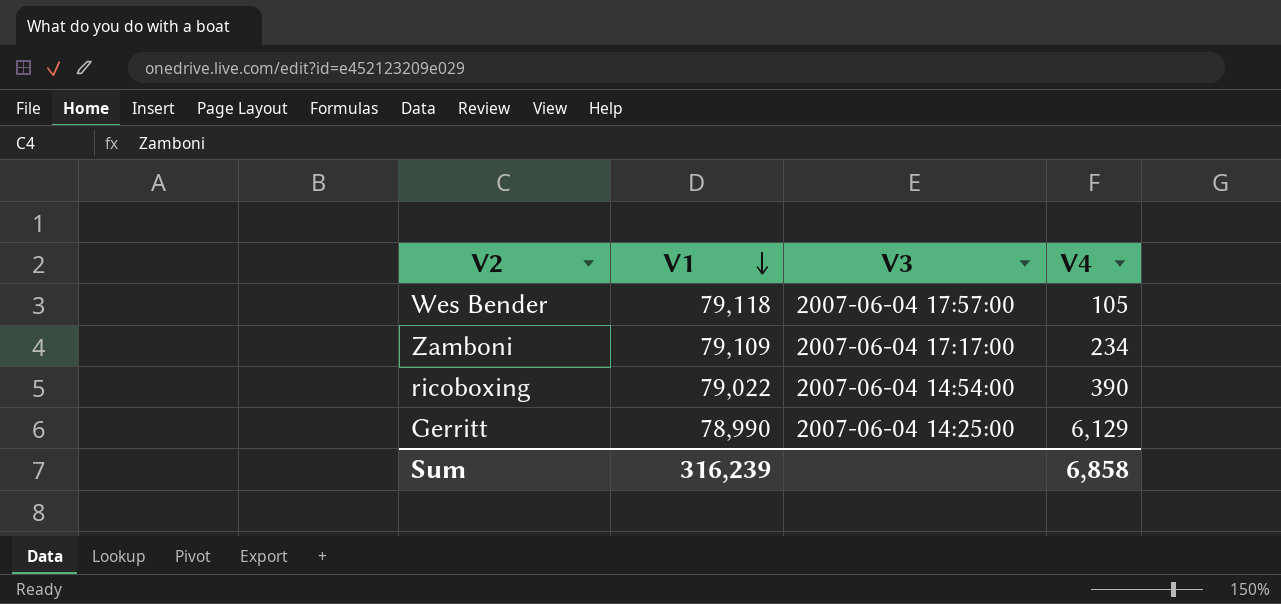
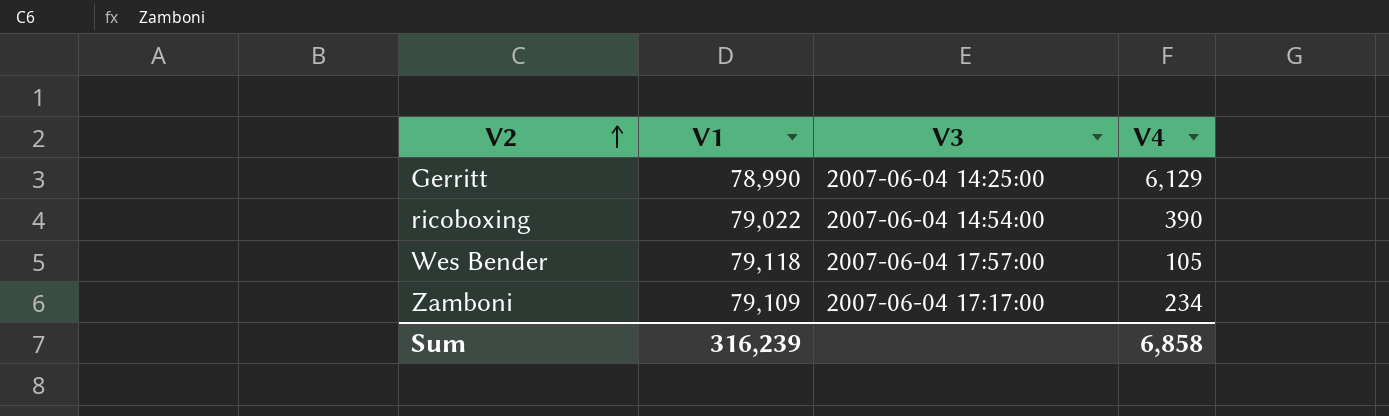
row order: V1 descending -> V2 ascending

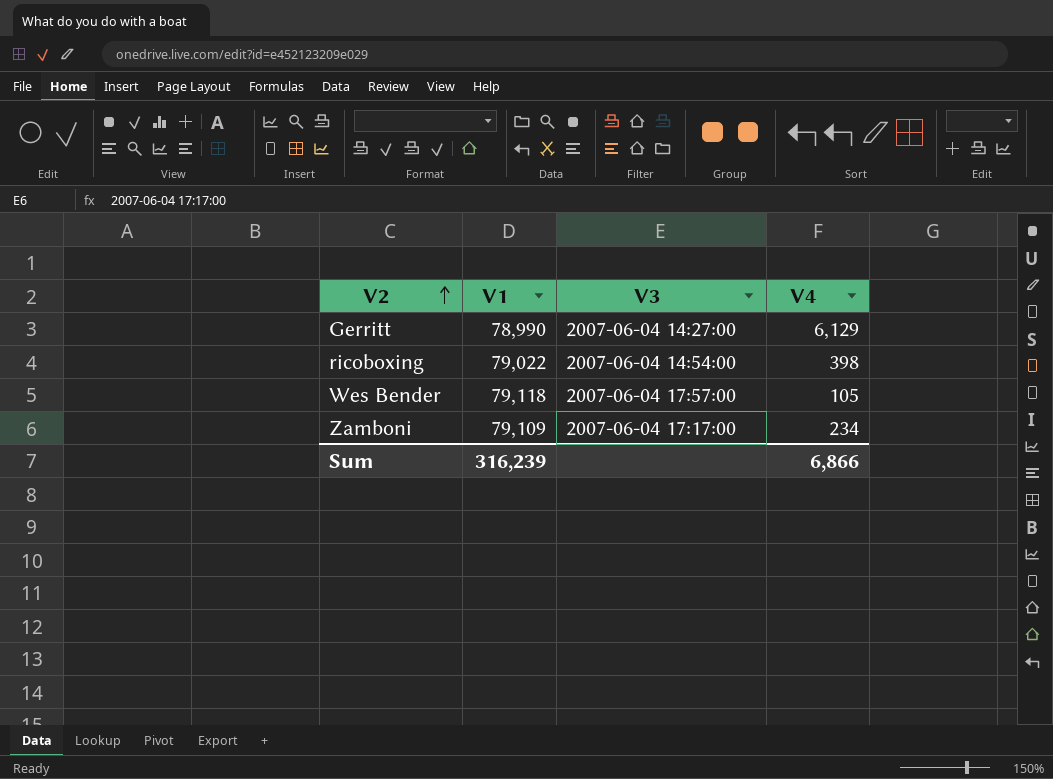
Gerritt | V3: 2007-06-04 14:25:00 -> 2007-06-04 14:27:00
ricoboxing | V4: 390 -> 398
Sum | V4: 6,858 -> 6,866

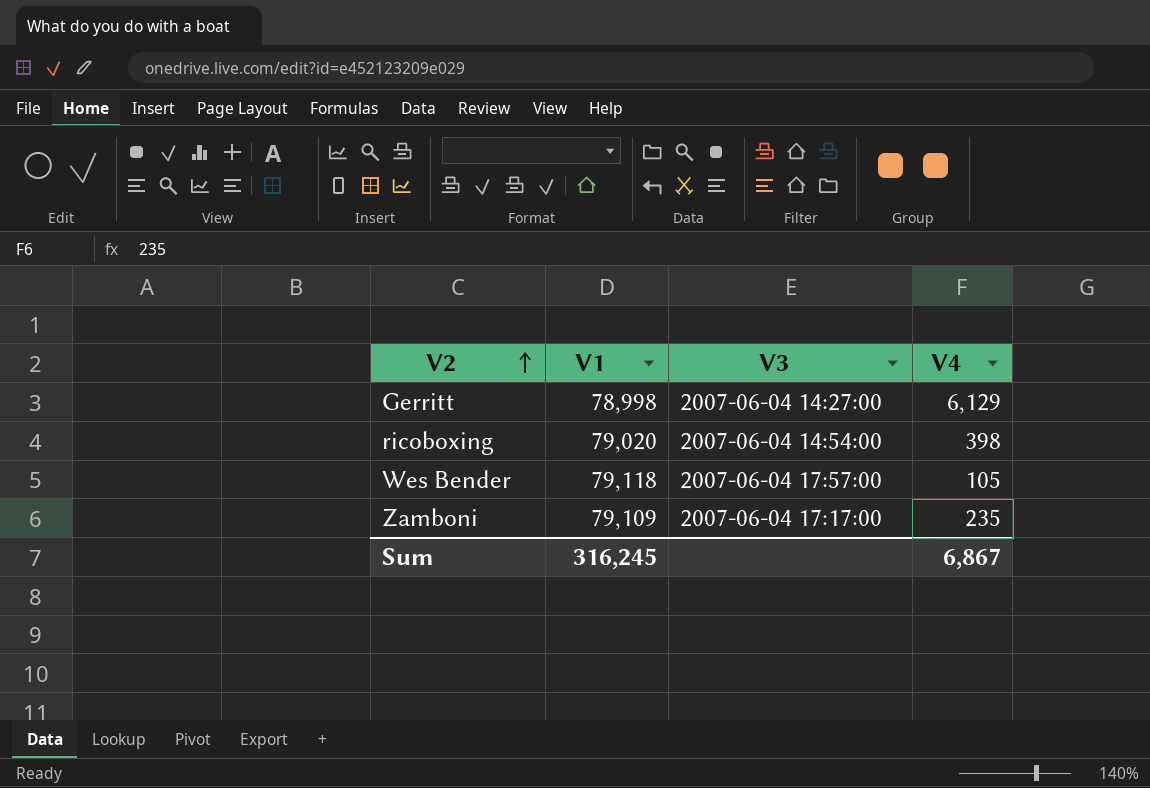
Gerritt | V1: 78,990 -> 78,998
ricoboxing | V1: 79,022 -> 79,020
Zamboni | V4: 234 -> 235
Sum | V1: 316,239 -> 316,245
Sum | V4: 6,866 -> 6,867

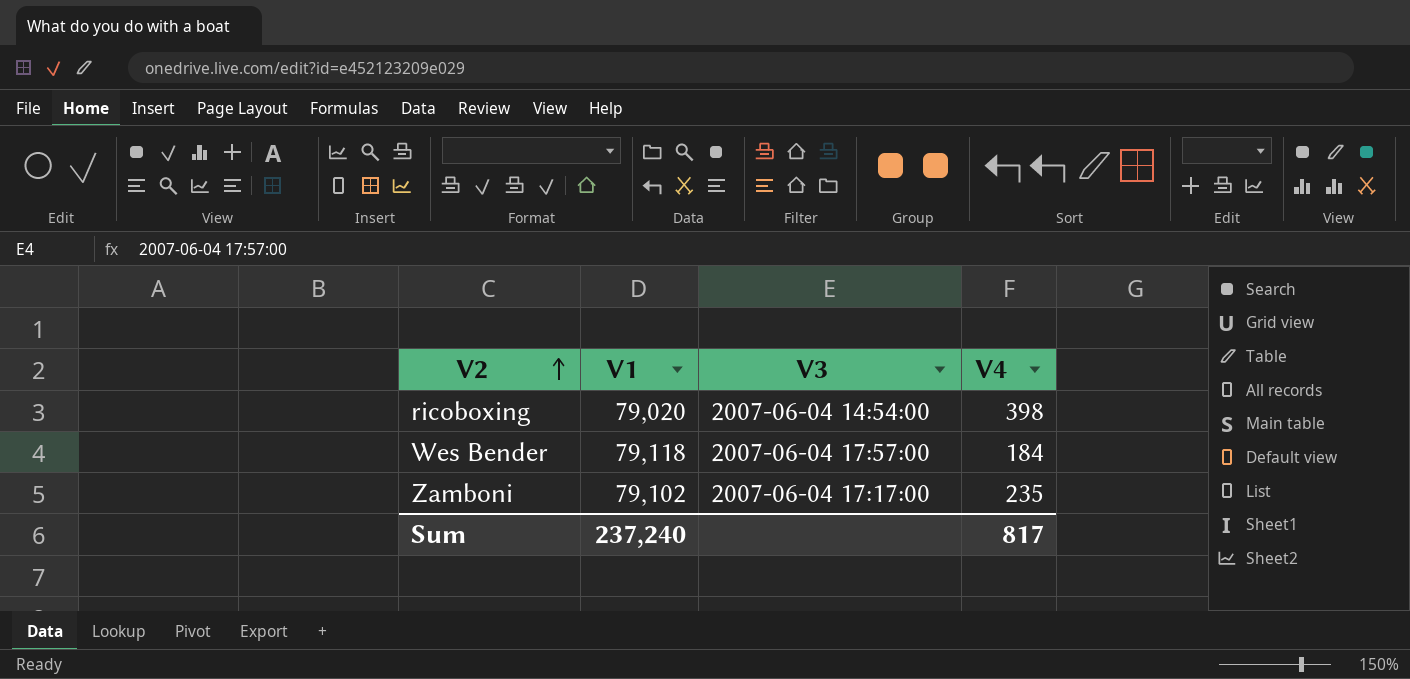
row Gerritt: 78,998 | 2007-06-04 14:27:00 | 6,129 -> none
Wes Bender | V4: 105 -> 184
Zamboni | V1: 79,109 -> 79,102
Sum | V1: 316,245 -> 237,240
Sum | V4: 6,867 -> 817

